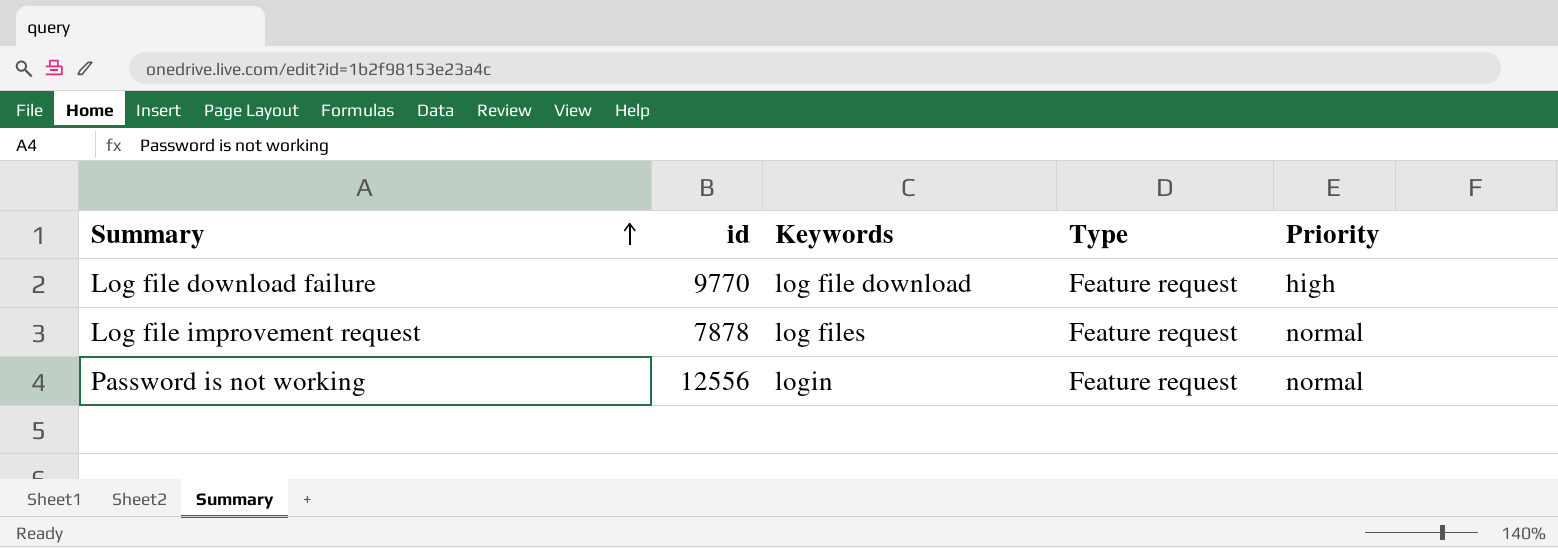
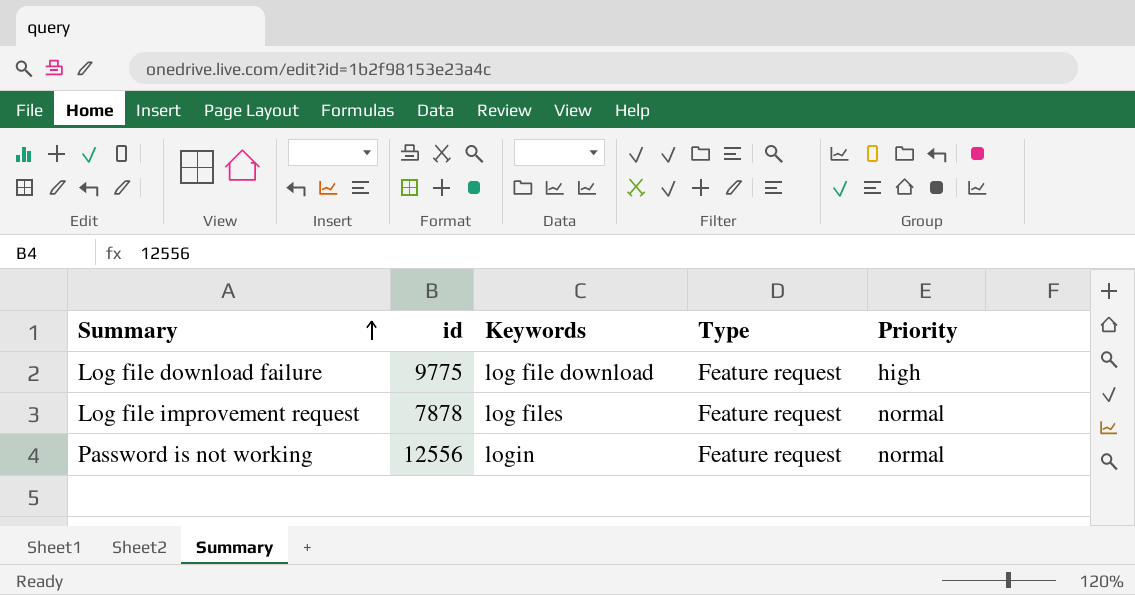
Log file download failure | id: 9770 -> 9775

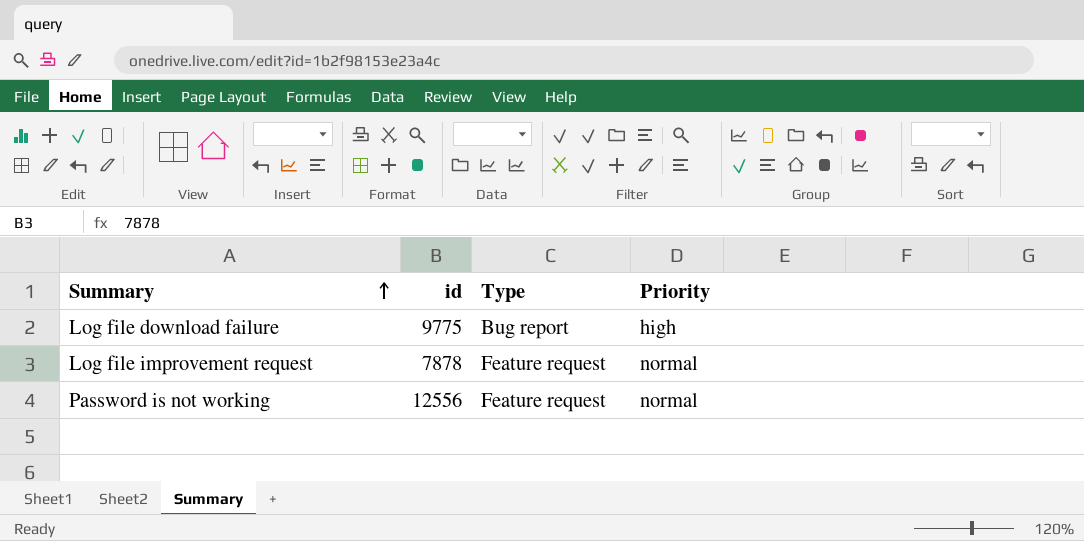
column Keywords | position: 3 -> none
Log file download failure | Type: Feature request -> Bug report

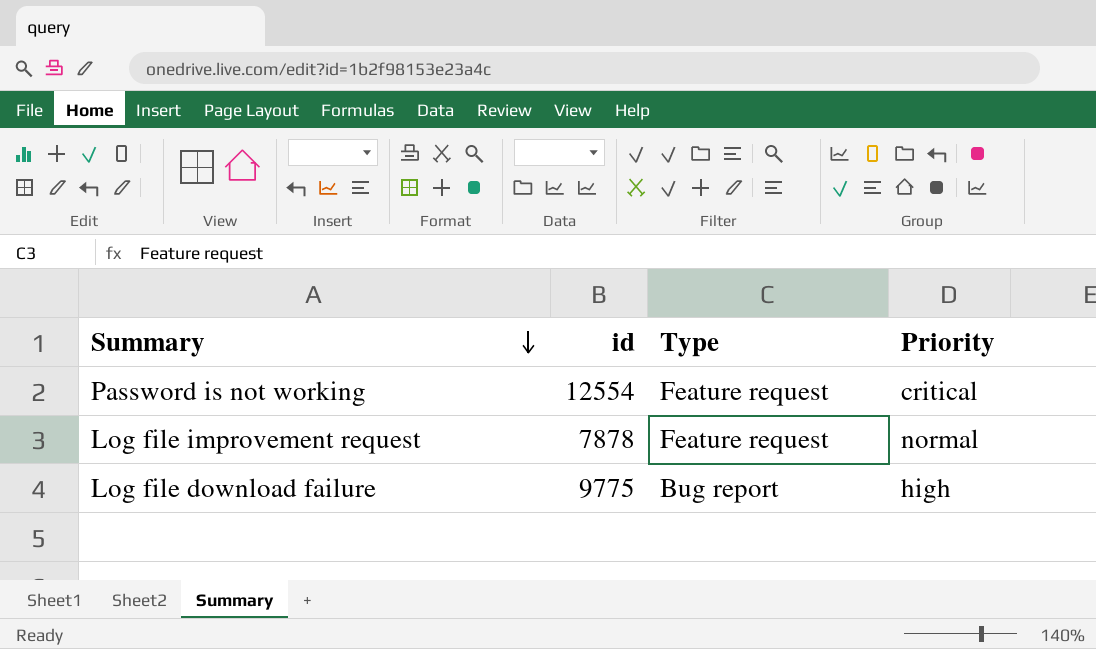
row order: Summary ascending -> Summary descending
Password is not working | id: 12556 -> 12554
Password is not working | Priority: normal -> critical

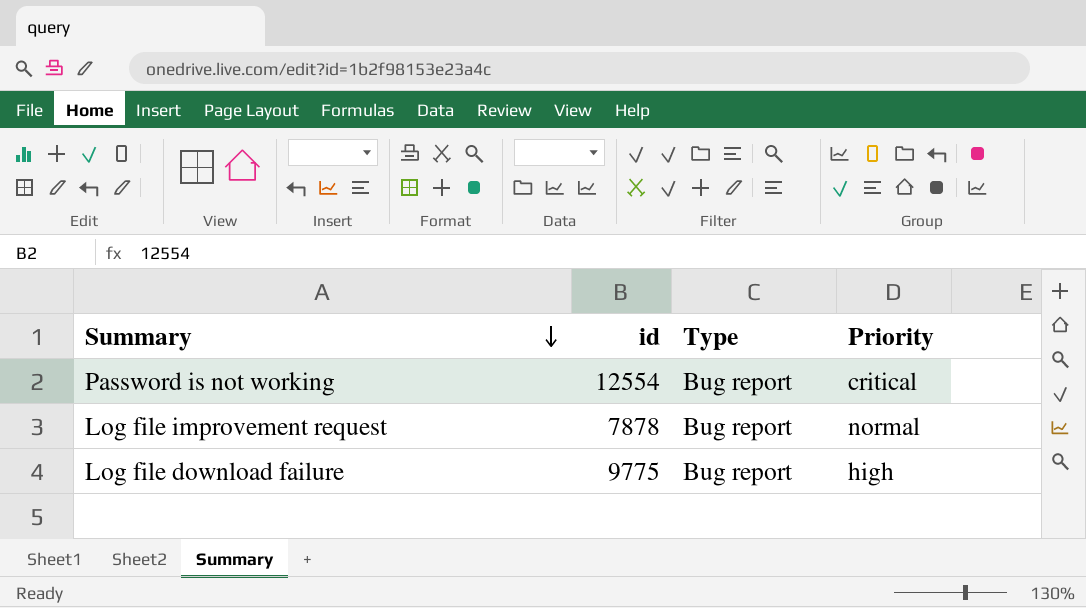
Password is not working | Type: Feature request -> Bug report
Log file improvement request | Type: Feature request -> Bug report

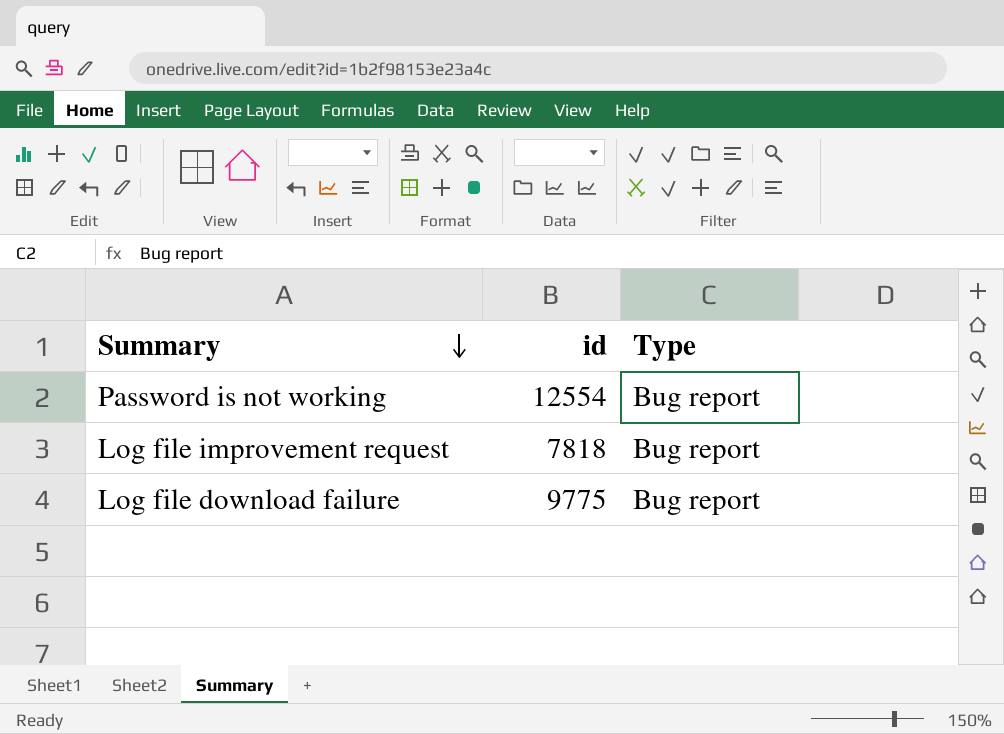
column Priority | position: 4 -> none
Log file improvement request | id: 7878 -> 7818

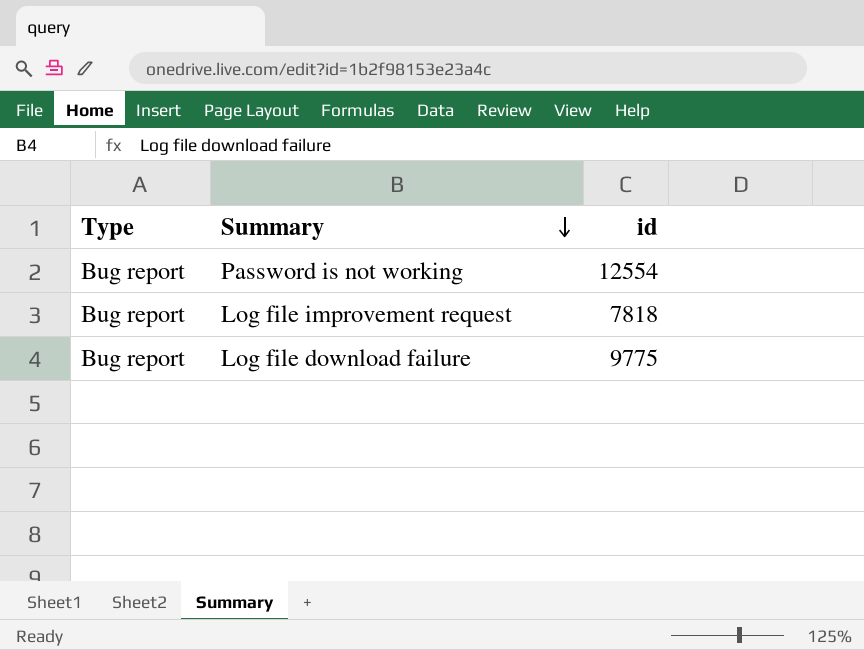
column Type | position: 3 -> 1

